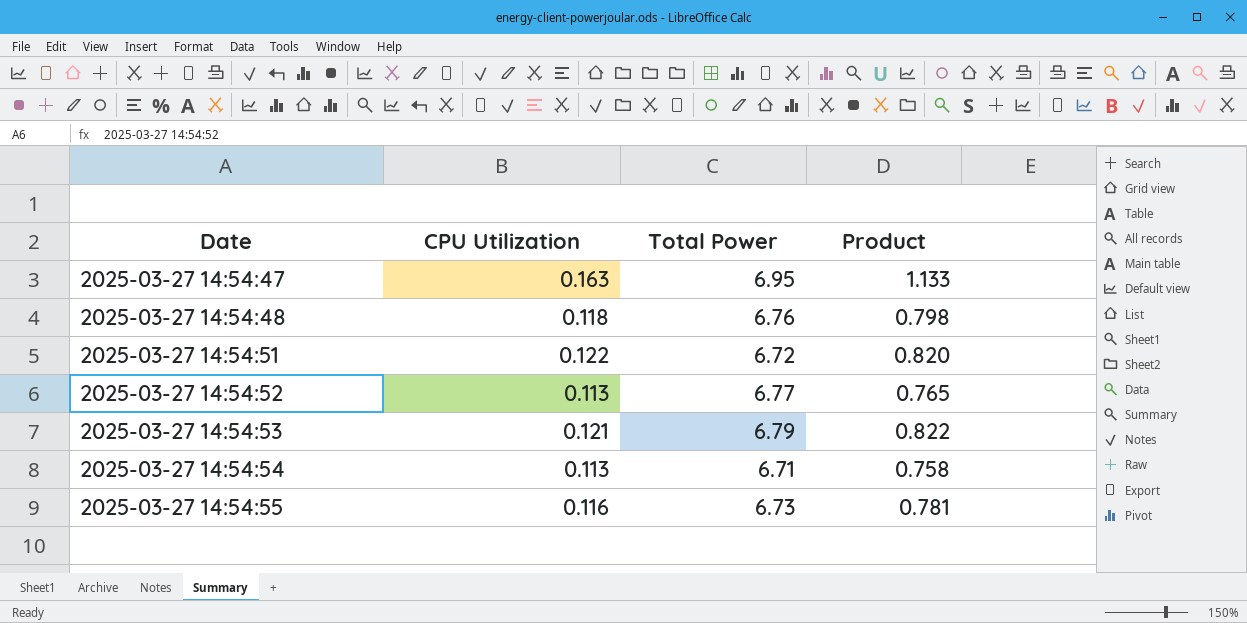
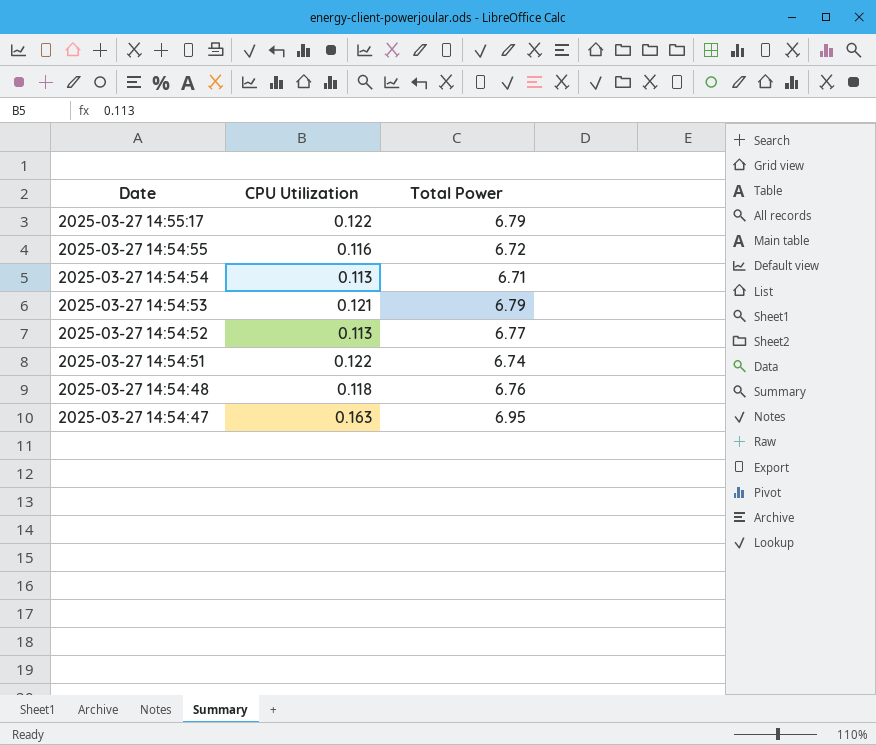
row order: Date ascending -> Date descending
column Product | formula: [CPU Utilization] * [Total Power] -> none
row 2025-03-27 14:55:17: none -> 0.122 | 6.79
2025-03-27 14:54:55 | Total Power: 6.73 -> 6.72
2025-03-27 14:54:51 | Total Power: 6.72 -> 6.74

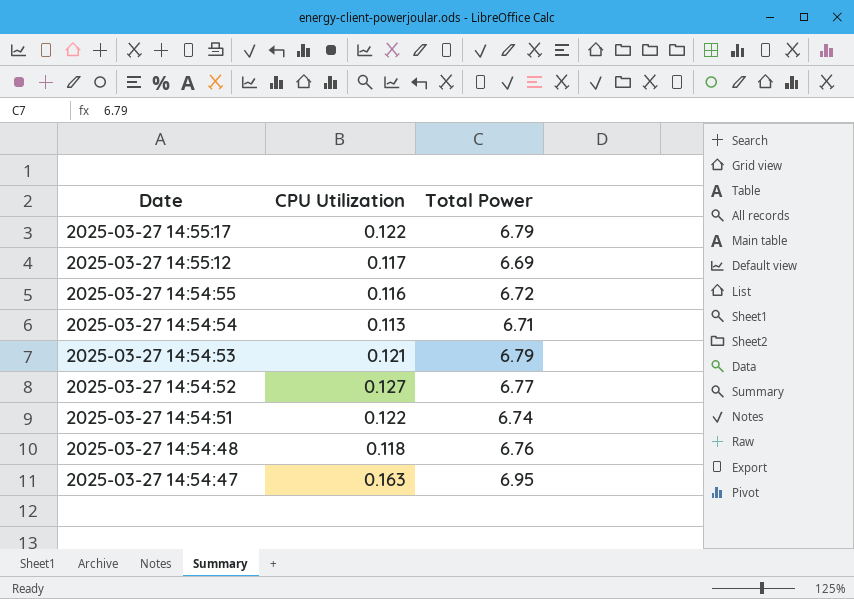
row 2025-03-27 14:55:12: none -> 0.117 | 6.69
2025-03-27 14:54:52 | CPU Utilization: 0.113 -> 0.127

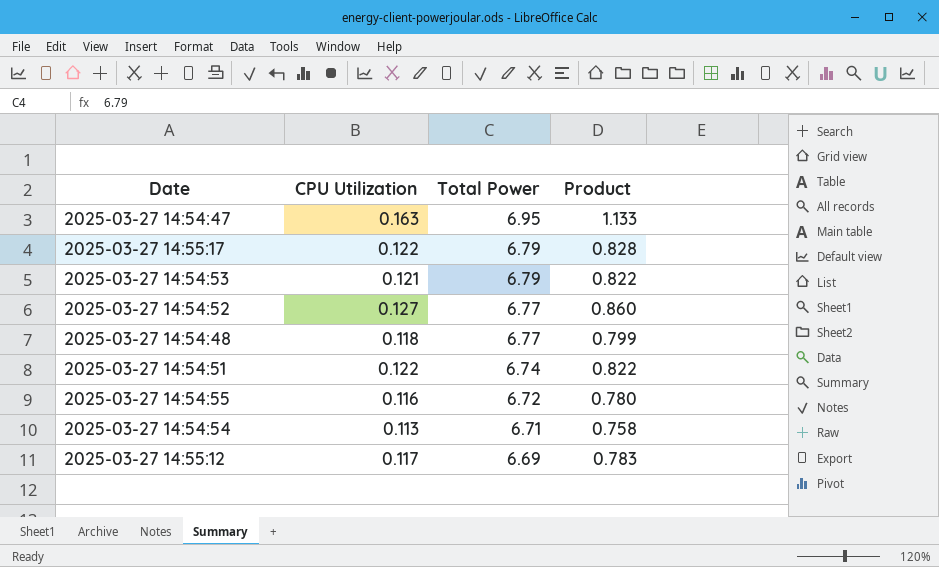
row order: Date descending -> Total Power descending
column Product | formula: none -> [CPU Utilization] * [Total Power]
2025-03-27 14:54:48 | Total Power: 6.76 -> 6.77

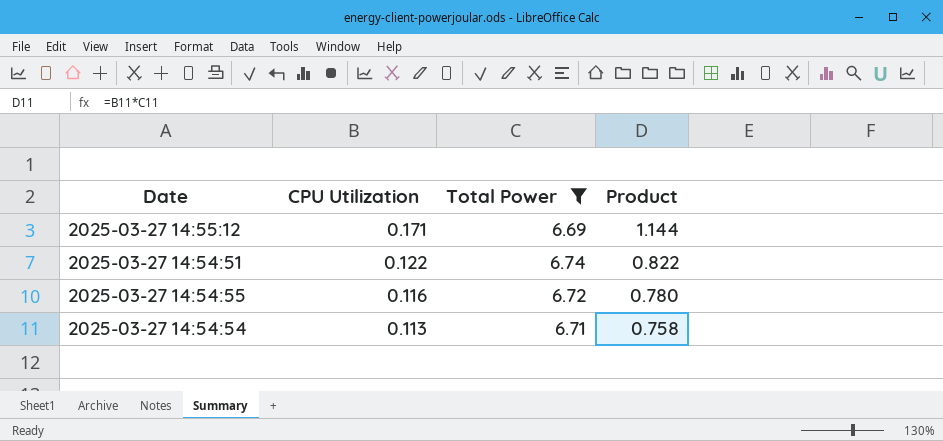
filter: none -> Total Power <= 6.74
row order: Total Power descending -> CPU Utilization descending
2025-03-27 14:55:12 | CPU Utilization: 0.117 -> 0.171
2025-03-27 14:55:12 | Product: 0.783 -> 1.144

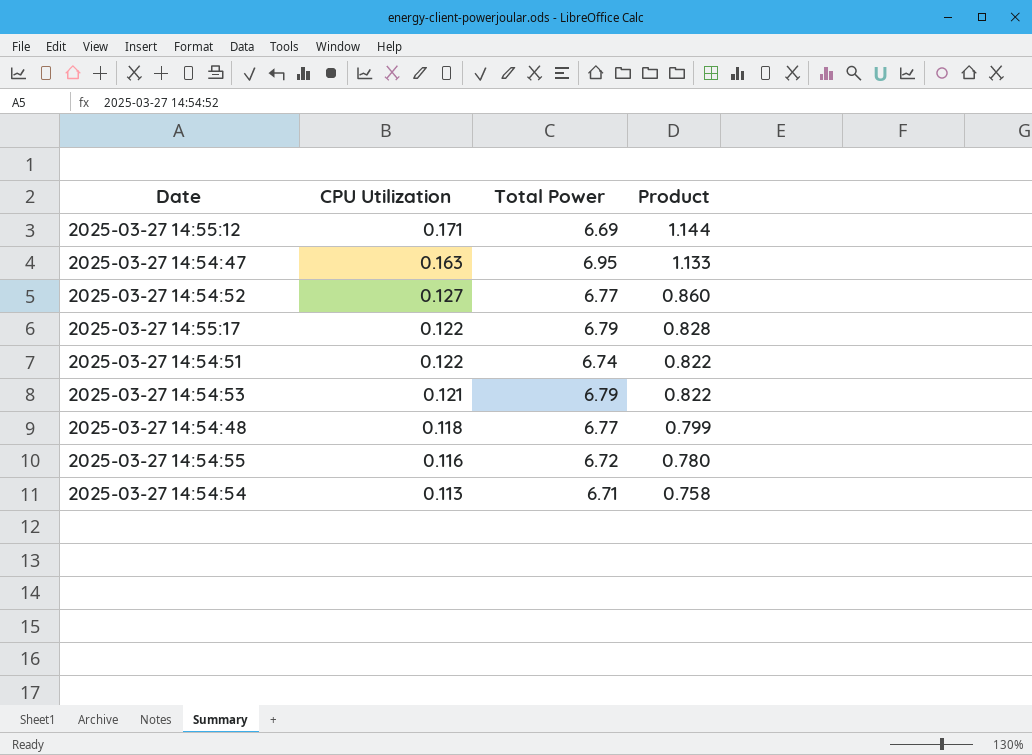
filter: Total Power <= 6.74 -> none

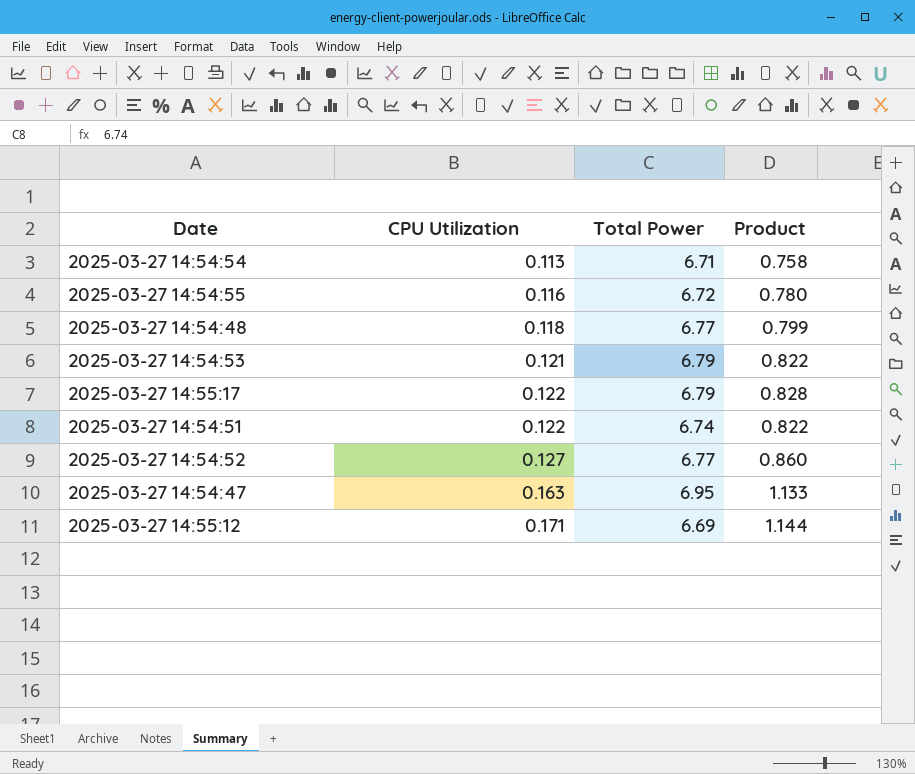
row order: CPU Utilization descending -> CPU Utilization ascending

